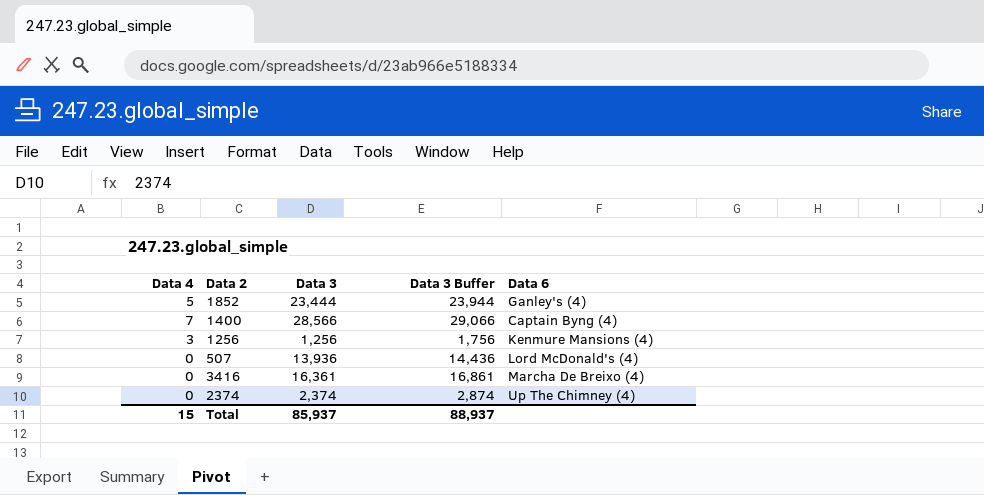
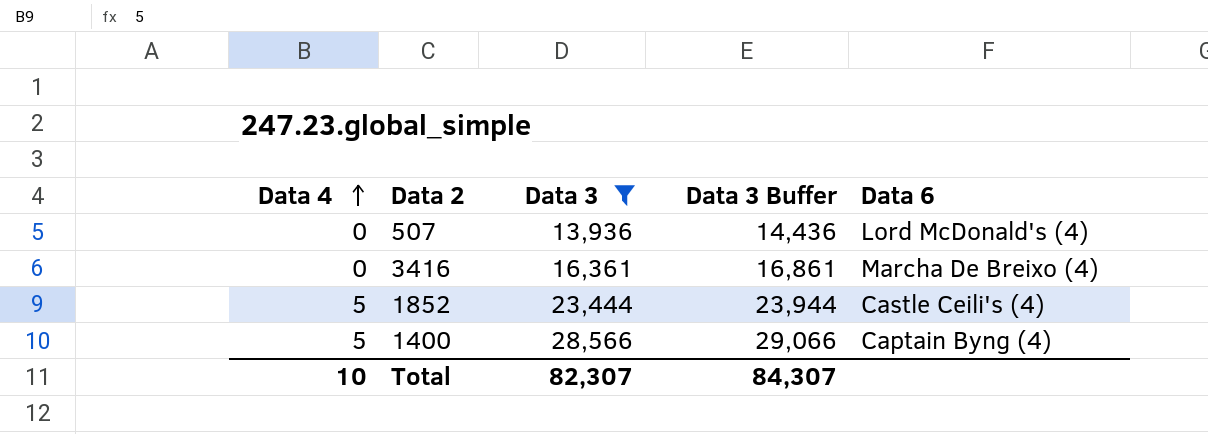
filter: none -> Data 3 >= 13,936
row order: none -> Data 4 ascending
1852 | Data 6: Ganley's (4) -> Castle Ceili's (4)
1400 | Data 4: 7 -> 5
Total | Data 4: 15 -> 10
Total | Data 3: 85,937 -> 82,307
Total | Data 3 Buffer: 88,937 -> 84,307

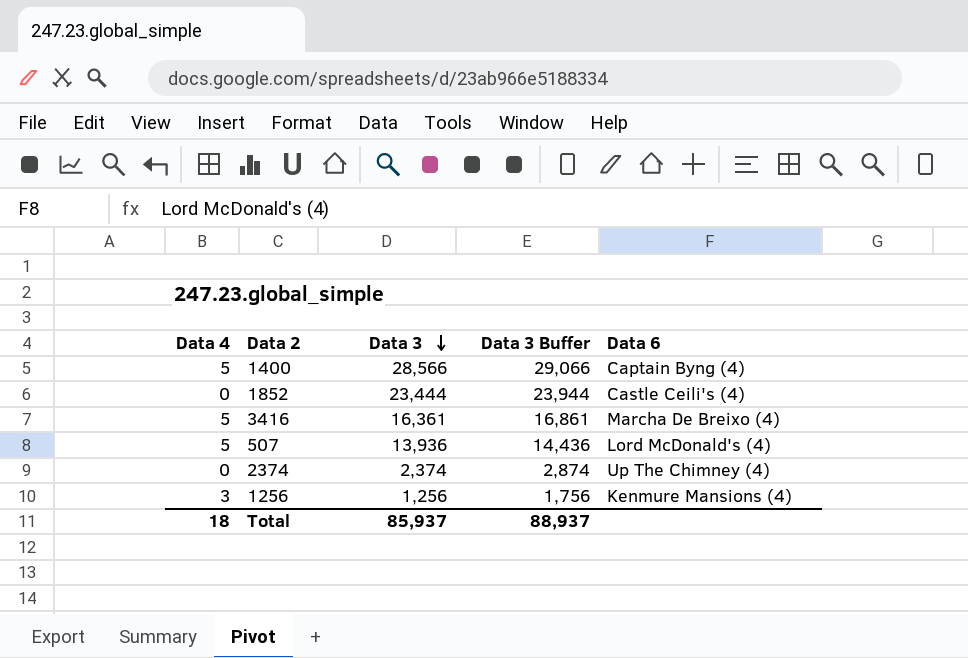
filter: Data 3 >= 13,936 -> none
row order: Data 4 ascending -> Data 3 descending
1852 | Data 4: 5 -> 0
3416 | Data 4: 0 -> 5
507 | Data 4: 0 -> 5
Total | Data 4: 10 -> 18
Total | Data 3: 82,307 -> 85,937
Total | Data 3 Buffer: 84,307 -> 88,937

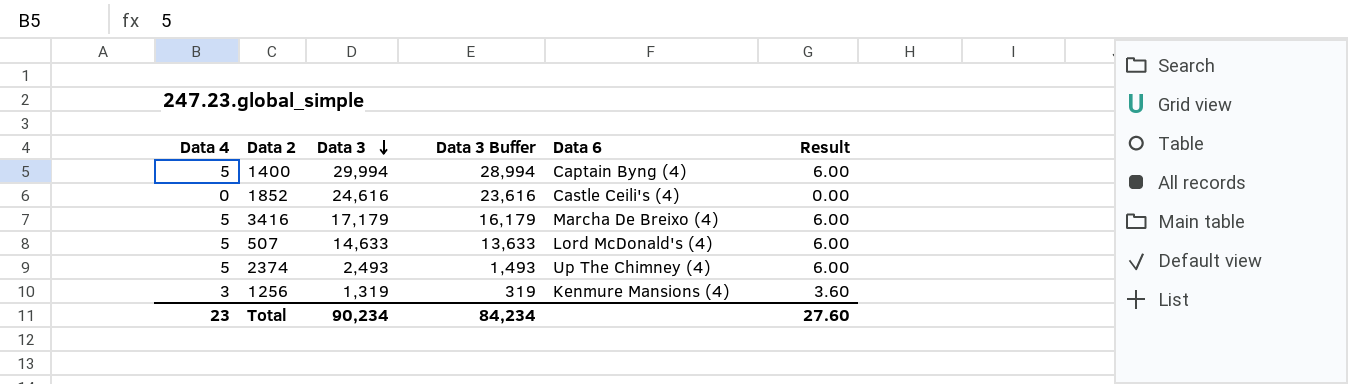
column Data 3 Buffer | formula: [Data 3] + 500 -> [Data 3] - 1000
column Result | formula: none -> [Data 4] * 1.2
1400 | Data 3: 28,566 -> 29,994
1852 | Data 3: 23,444 -> 24,616
3416 | Data 3: 16,361 -> 17,179
507 | Data 3: 13,936 -> 14,633
2374 | Data 4: 0 -> 5
2374 | Data 3: 2,374 -> 2,493
1256 | Data 3: 1,256 -> 1,319
Total | Data 4: 18 -> 23
Total | Data 3: 85,937 -> 90,234
Total | Data 3 Buffer: 88,937 -> 84,234

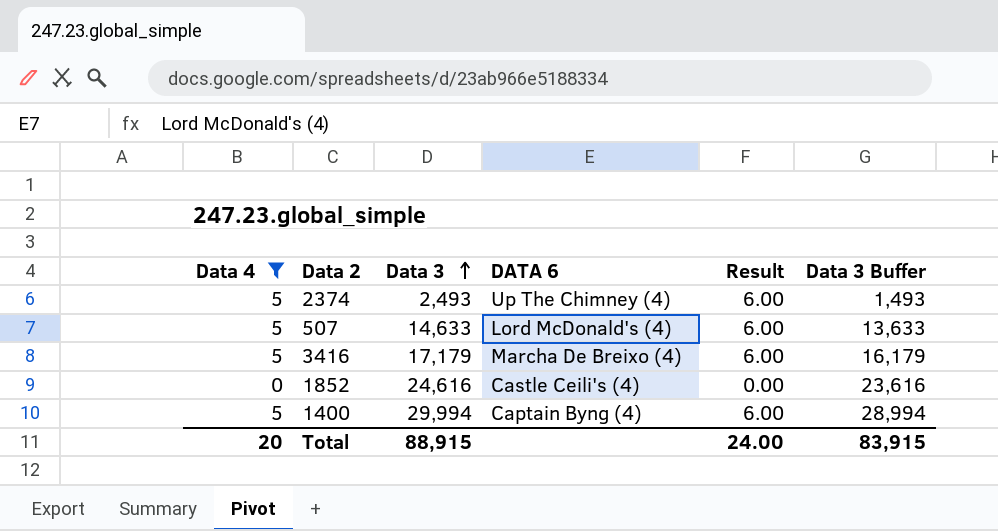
filter: none -> Data 4 != 3
row order: Data 3 descending -> Data 3 ascending
column name: Data 6 -> DATA 6
column Data 3 Buffer | position: 4 -> 6
Total | Data 4: 23 -> 20
Total | Data 3: 90,234 -> 88,915
Total | Result: 27.60 -> 24.00
Total | Data 3 Buffer: 84,234 -> 83,915

